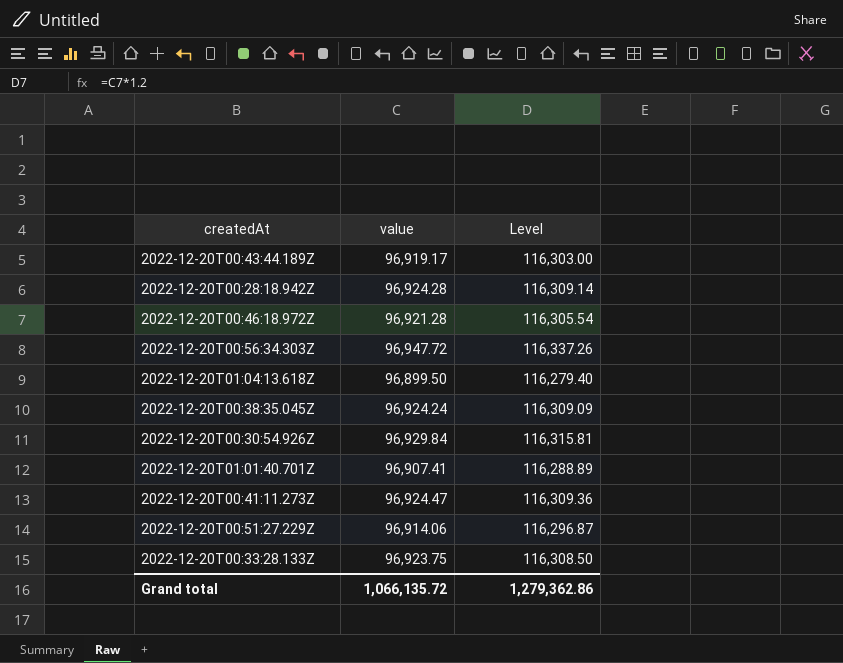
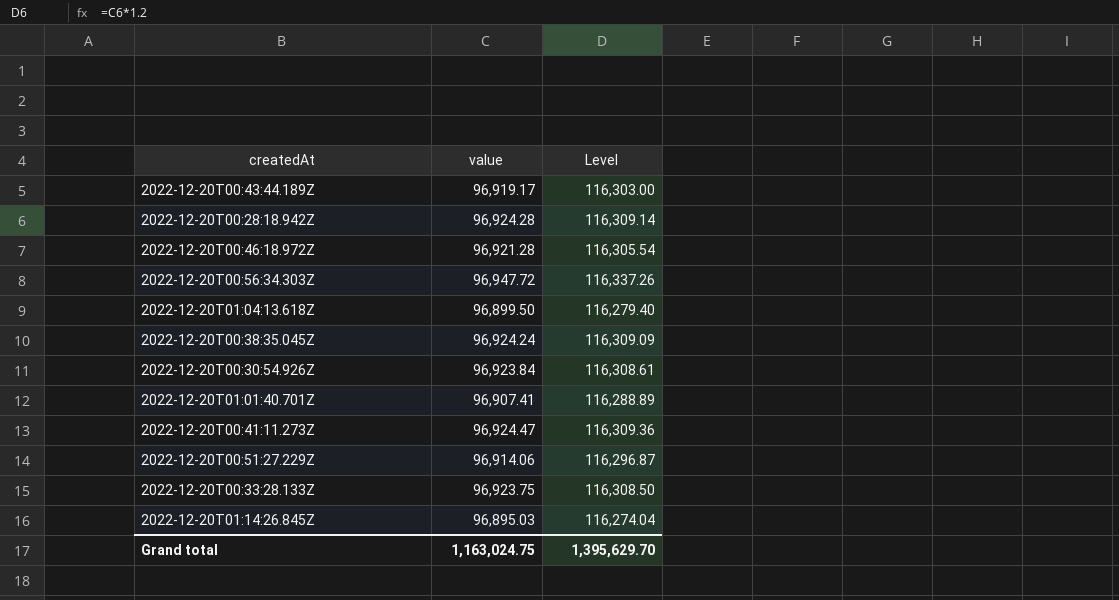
2022-12-20T00:30:54.926Z | value: 96,929.84 -> 96,923.84
2022-12-20T00:30:54.926Z | Level: 116,315.81 -> 116,308.61
row 2022-12-20T01:14:26.845Z: none -> 96,895.03 | 116,274.04
Grand total | value: 1,066,135.72 -> 1,163,024.75
Grand total | Level: 1,279,362.86 -> 1,395,629.70

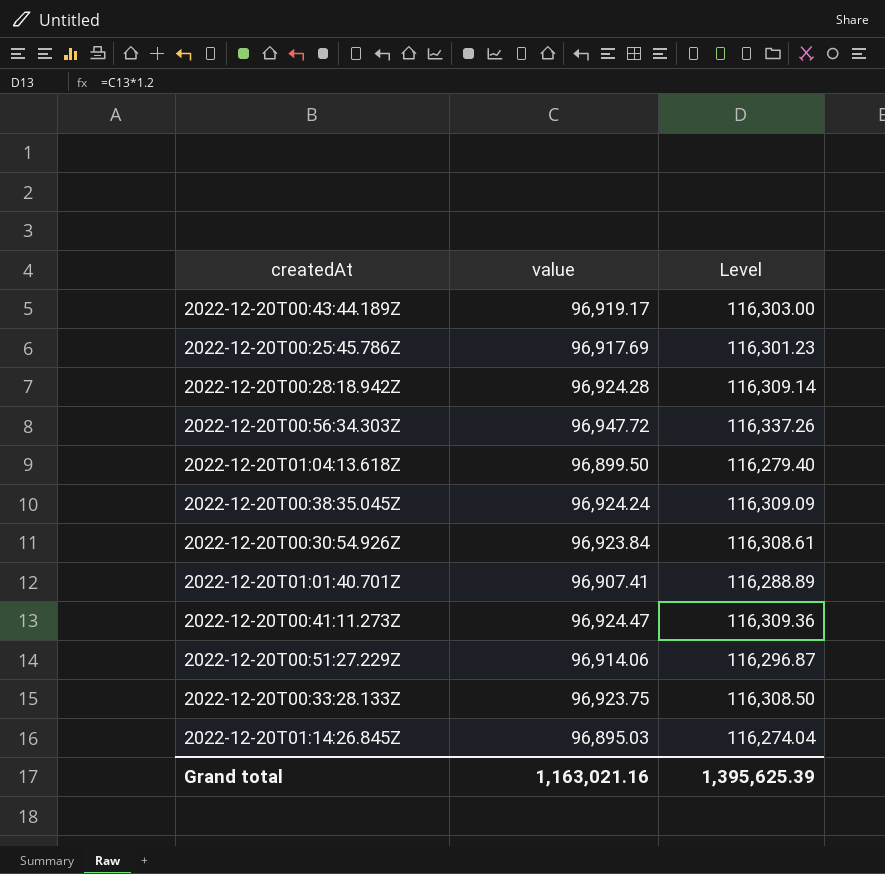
row 2022-12-20T00:46:18.972Z: 96,921.28 | 116,305.54 -> none
row 2022-12-20T00:25:45.786Z: none -> 96,917.69 | 116,301.23
Grand total | value: 1,163,024.75 -> 1,163,021.16
Grand total | Level: 1,395,629.70 -> 1,395,625.39

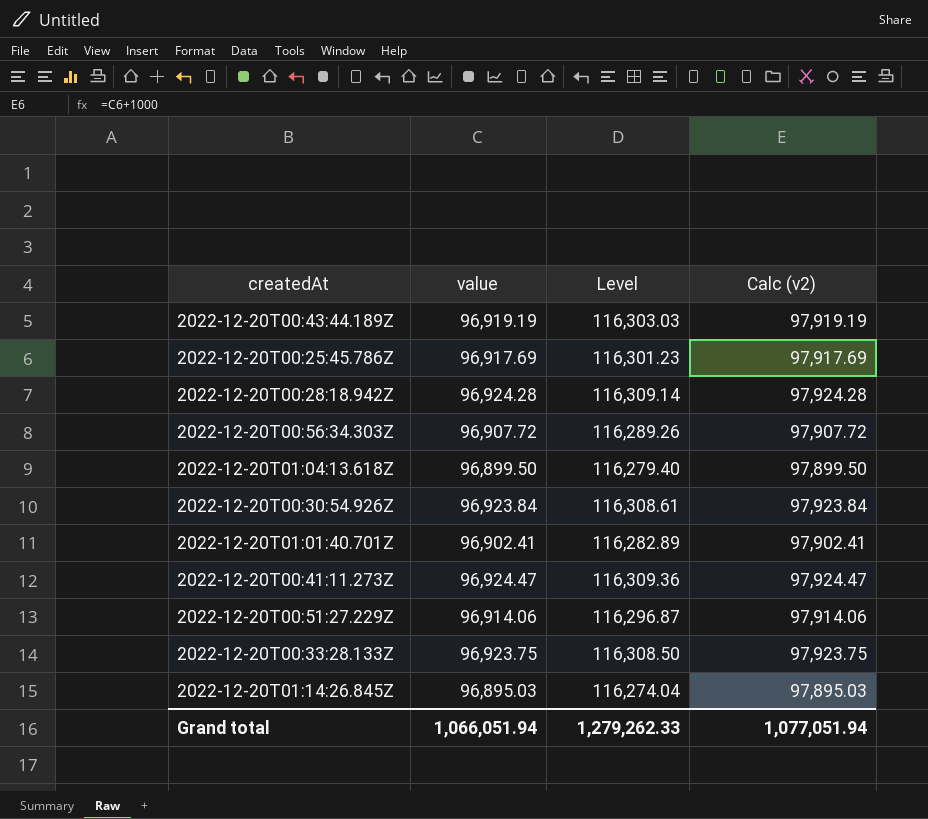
column Calc (v2) | formula: none -> [value] + 1000
row 2022-12-20T00:38:35.045Z: 96,924.24 | 116,309.09 -> none
2022-12-20T00:43:44.189Z | value: 96,919.17 -> 96,919.19
2022-12-20T00:43:44.189Z | Level: 116,303.00 -> 116,303.03
2022-12-20T00:56:34.303Z | value: 96,947.72 -> 96,907.72
2022-12-20T00:56:34.303Z | Level: 116,337.26 -> 116,289.26
2022-12-20T01:01:40.701Z | value: 96,907.41 -> 96,902.41
2022-12-20T01:01:40.701Z | Level: 116,288.89 -> 116,282.89
Grand total | value: 1,163,021.16 -> 1,066,051.94
Grand total | Level: 1,395,625.39 -> 1,279,262.33

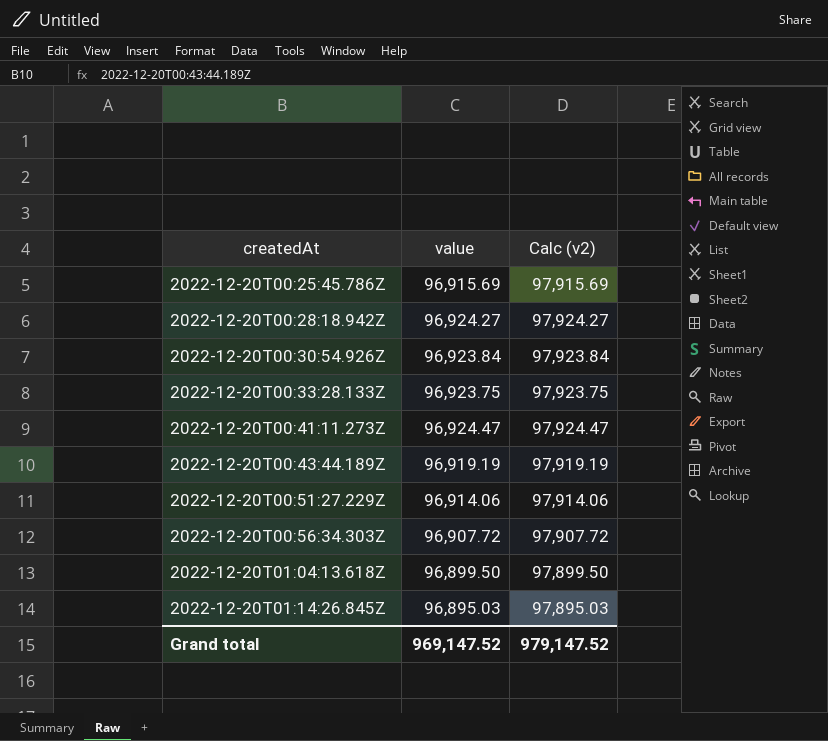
row order: none -> createdAt ascending
column Level | formula: [value] * 1.2 -> none
row 2022-12-20T01:01:40.701Z: 96,902.41 | 116,282.89 | 97,902.41 -> none
2022-12-20T00:25:45.786Z | value: 96,917.69 -> 96,915.69
2022-12-20T00:25:45.786Z | Calc (v2): 97,917.69 -> 97,915.69
2022-12-20T00:28:18.942Z | value: 96,924.28 -> 96,924.27
2022-12-20T00:28:18.942Z | Calc (v2): 97,924.28 -> 97,924.27
Grand total | value: 1,066,051.94 -> 969,147.52
Grand total | Calc (v2): 1,077,051.94 -> 979,147.52

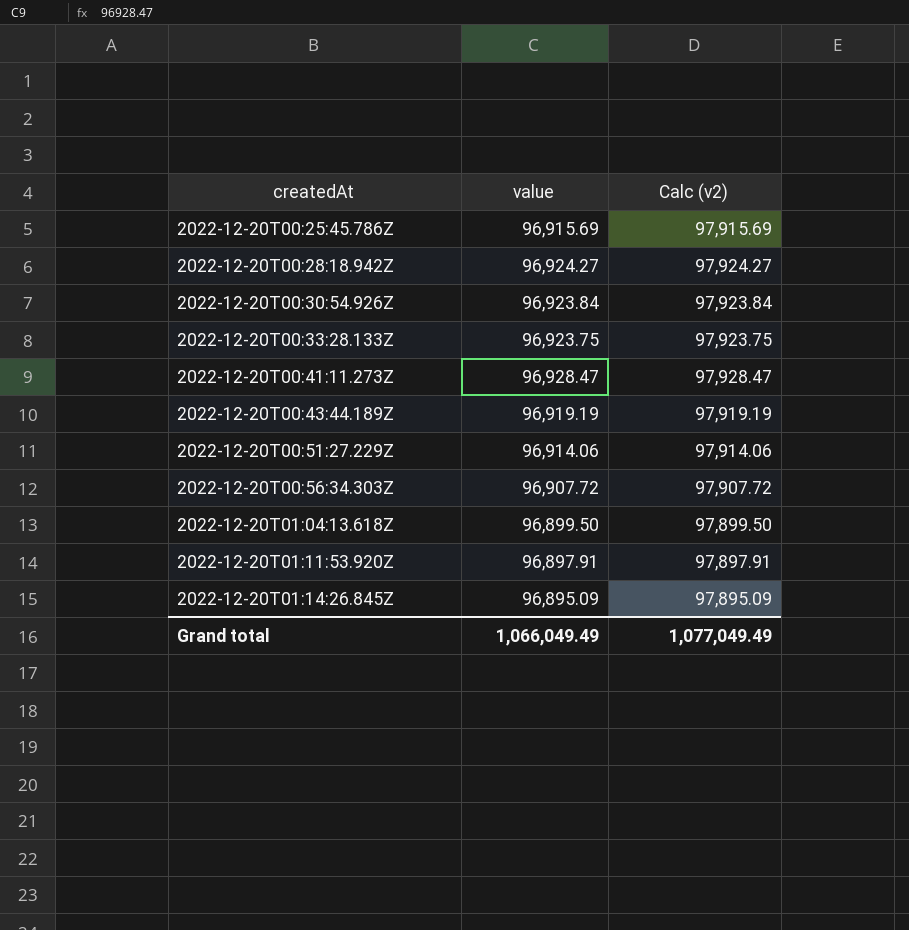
2022-12-20T00:41:11.273Z | value: 96,924.47 -> 96,928.47
2022-12-20T00:41:11.273Z | Calc (v2): 97,924.47 -> 97,928.47
row 2022-12-20T01:11:53.920Z: none -> 96,897.91 | 97,897.91
2022-12-20T01:14:26.845Z | value: 96,895.03 -> 96,895.09
2022-12-20T01:14:26.845Z | Calc (v2): 97,895.03 -> 97,895.09
Grand total | value: 969,147.52 -> 1,066,049.49
Grand total | Calc (v2): 979,147.52 -> 1,077,049.49

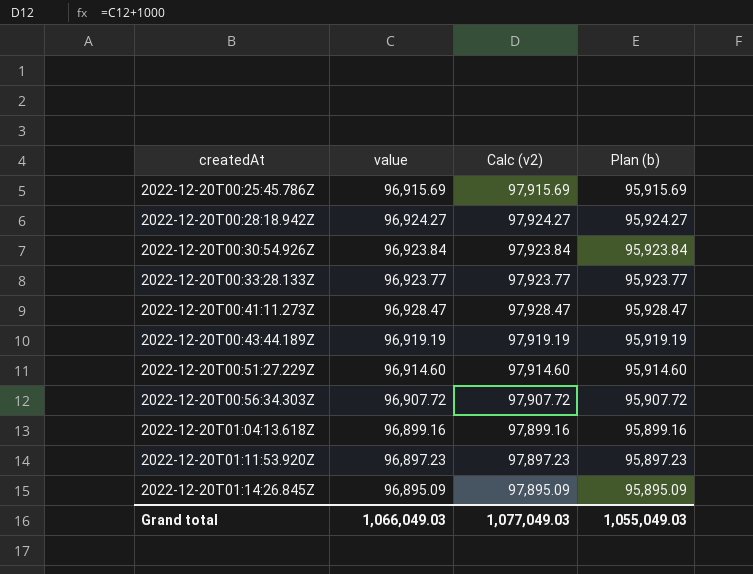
column Plan (b) | formula: none -> [value] - 1000
2022-12-20T00:33:28.133Z | value: 96,923.75 -> 96,923.77
2022-12-20T00:33:28.133Z | Calc (v2): 97,923.75 -> 97,923.77
2022-12-20T00:51:27.229Z | value: 96,914.06 -> 96,914.60
2022-12-20T00:51:27.229Z | Calc (v2): 97,914.06 -> 97,914.60
2022-12-20T01:04:13.618Z | value: 96,899.50 -> 96,899.16
2022-12-20T01:04:13.618Z | Calc (v2): 97,899.50 -> 97,899.16
2022-12-20T01:11:53.920Z | value: 96,897.91 -> 96,897.23
2022-12-20T01:11:53.920Z | Calc (v2): 97,897.91 -> 97,897.23
Grand total | value: 1,066,049.49 -> 1,066,049.03
Grand total | Calc (v2): 1,077,049.49 -> 1,077,049.03

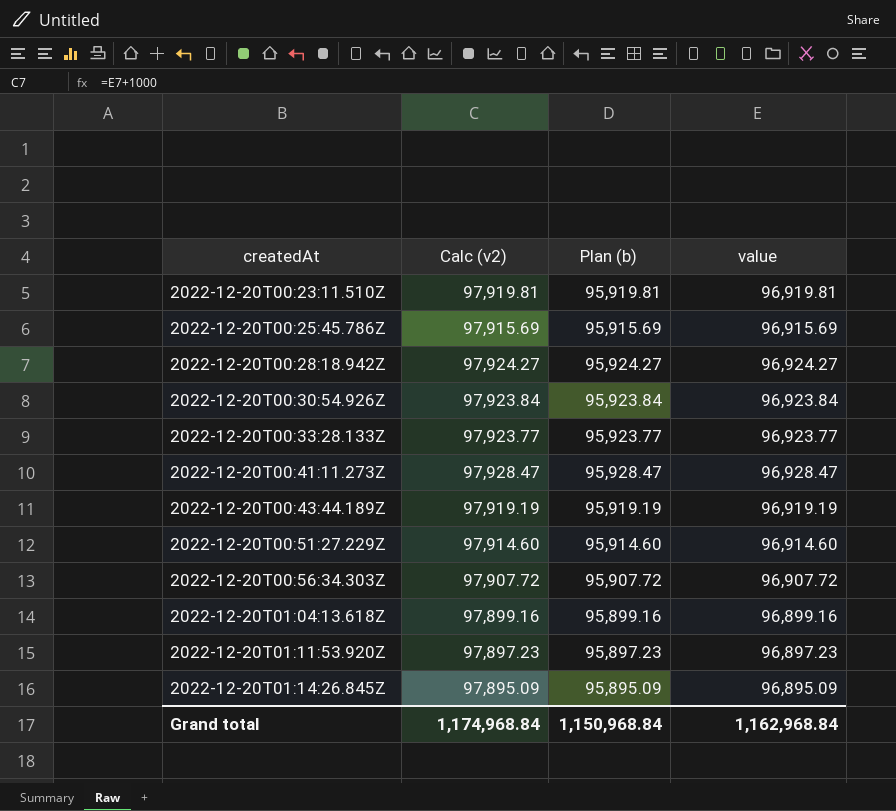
column value | position: 2 -> 4
row 2022-12-20T00:23:11.510Z: none -> 97,919.81 | 95,919.81 | 96,919.81
Grand total | Calc (v2): 1,077,049.03 -> 1,174,968.84
Grand total | Plan (b): 1,055,049.03 -> 1,150,968.84
Grand total | value: 1,066,049.03 -> 1,162,968.84

